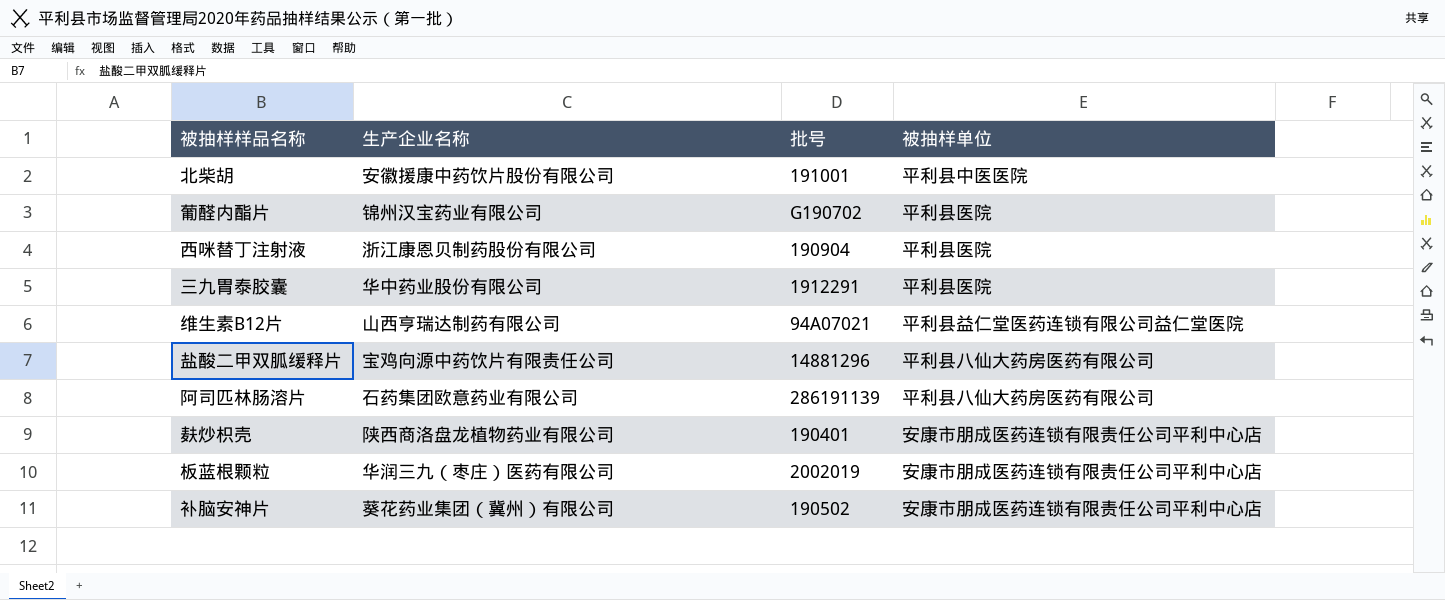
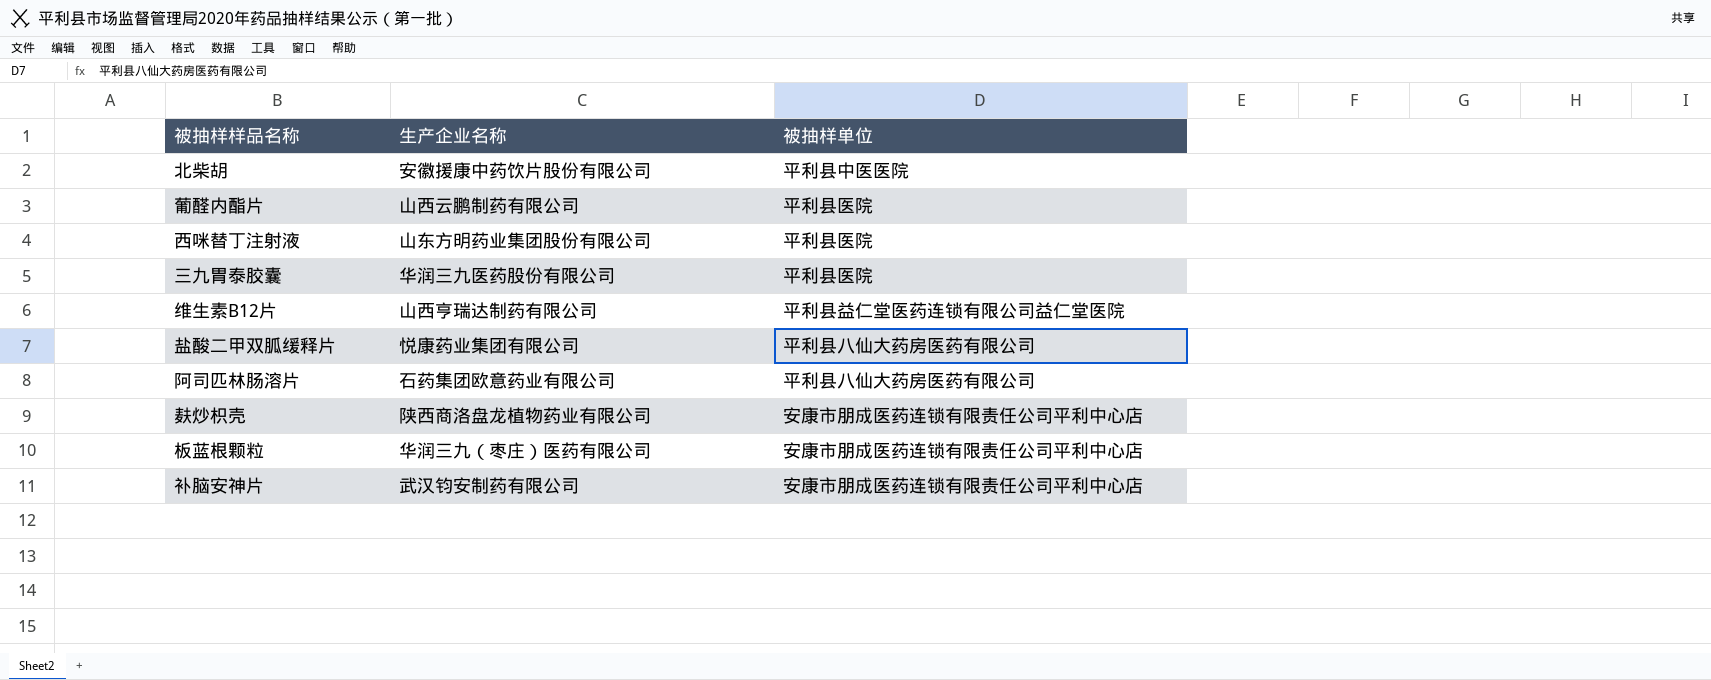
column 批号 | position: 3 -> none
葡醛内酯片 | 生产企业名称: 锦州汉宝药业有限公司 -> 山西云鹏制药有限公司
西咪替丁注射液 | 生产企业名称: 浙江康恩贝制药股份有限公司 -> 山东方明药业集团股份有限公司
三九胃泰胶囊 | 生产企业名称: 华中药业股份有限公司 -> 华润三九医药股份有限公司
盐酸二甲双胍缓释片 | 生产企业名称: 宝鸡向源中药饮片有限责任公司 -> 悦康药业集团有限公司
补脑安神片 | 生产企业名称: 葵花药业集团（冀州）有限公司 -> 武汉钧安制药有限公司

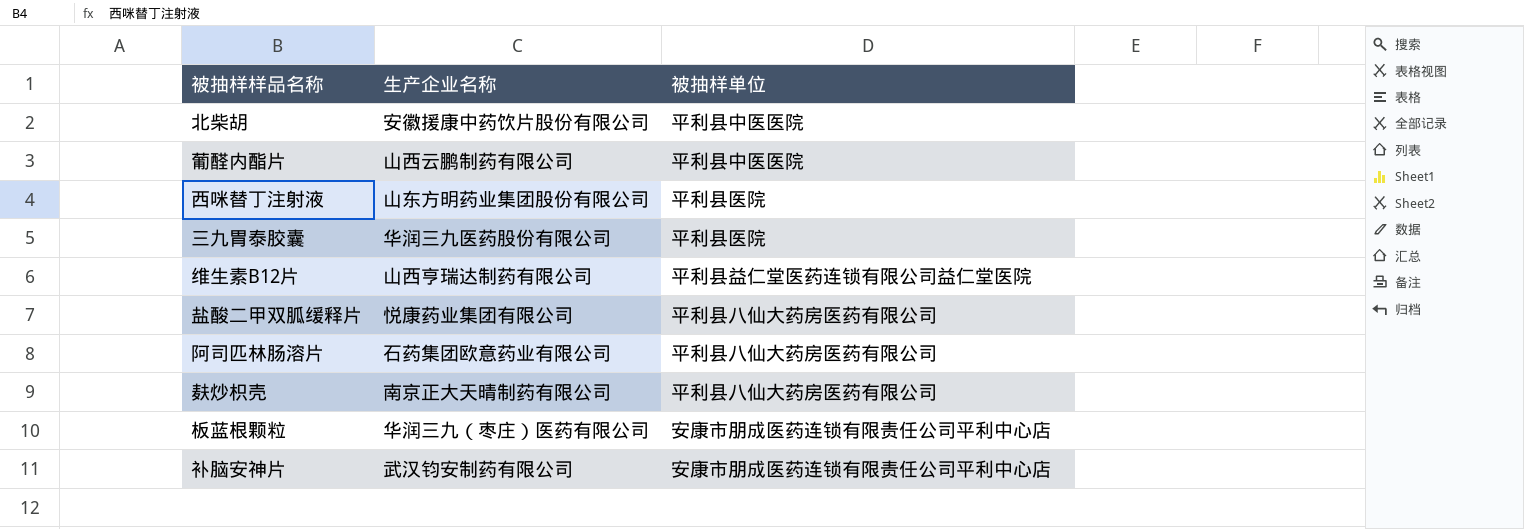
葡醛内酯片 | 被抽样单位: 平利县医院 -> 平利县中医医院
麸炒枳壳 | 生产企业名称: 陕西商洛盘龙植物药业有限公司 -> 南京正大天晴制药有限公司
麸炒枳壳 | 被抽样单位: 安康市朋成医药连锁有限责任公司平利中心店 -> 平利县八仙大药房医药有限公司

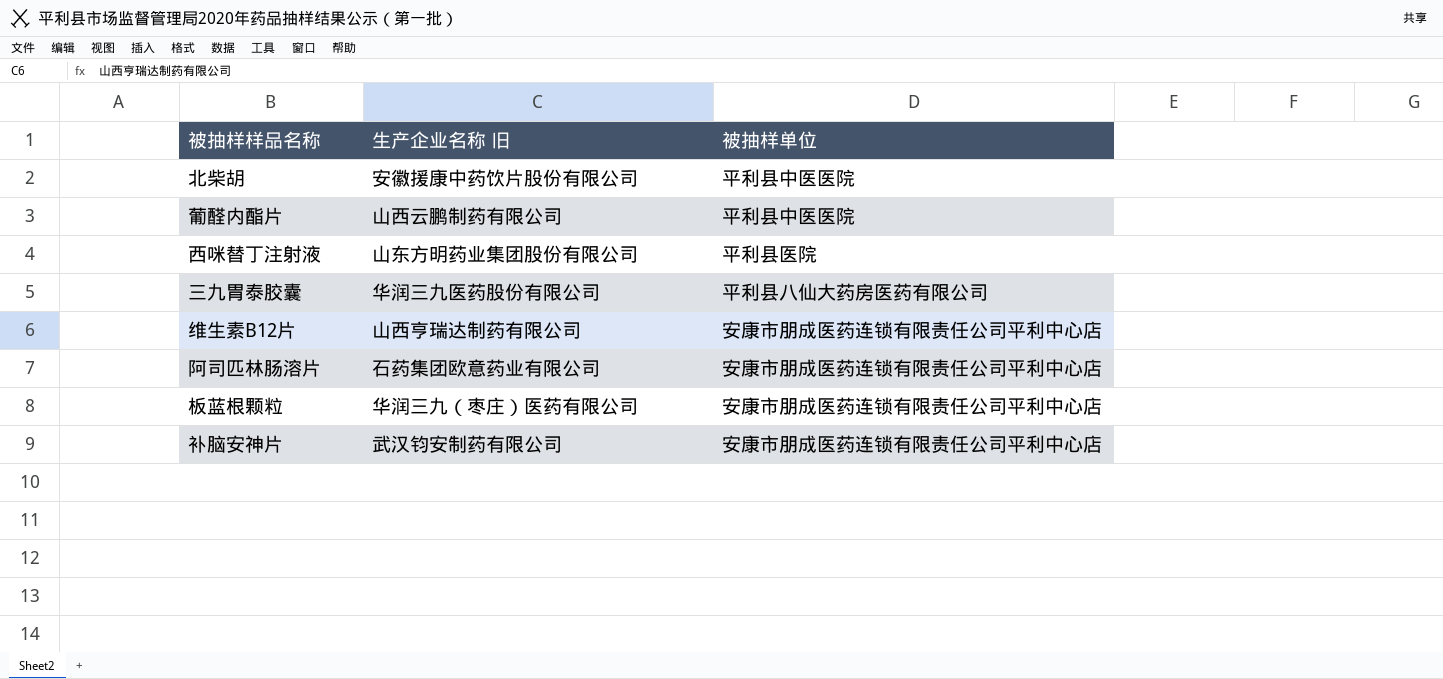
column name: 生产企业名称 -> 生产企业名称 旧
row 盐酸二甲双胍缓释片: 悦康药业集团有限公司 | 平利县八仙大药房医药有限公司 -> none
row 麸炒枳壳: 南京正大天晴制药有限公司 | 平利县八仙大药房医药有限公司 -> none
三九胃泰胶囊 | 被抽样单位: 平利县医院 -> 平利县八仙大药房医药有限公司
维生素B12片 | 被抽样单位: 平利县益仁堂医药连锁有限公司益仁堂医院 -> 安康市朋成医药连锁有限责任公司平利中心店
阿司匹林肠溶片 | 被抽样单位: 平利县八仙大药房医药有限公司 -> 安康市朋成医药连锁有限责任公司平利中心店

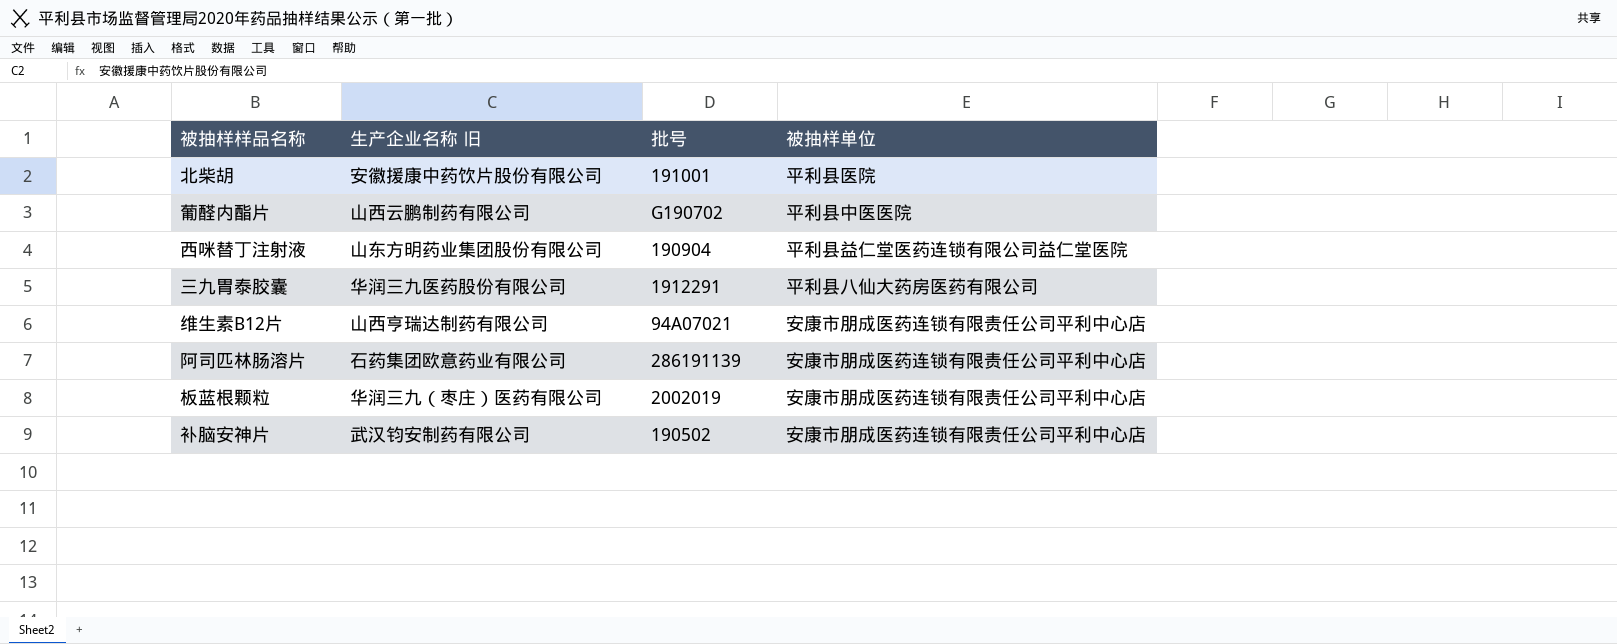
column 批号 | position: none -> 3
北柴胡 | 被抽样单位: 平利县中医医院 -> 平利县医院
西咪替丁注射液 | 被抽样单位: 平利县医院 -> 平利县益仁堂医药连锁有限公司益仁堂医院

